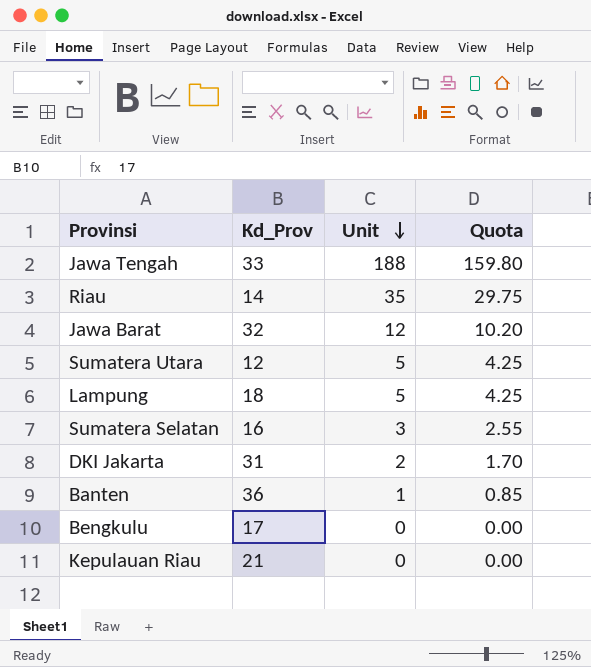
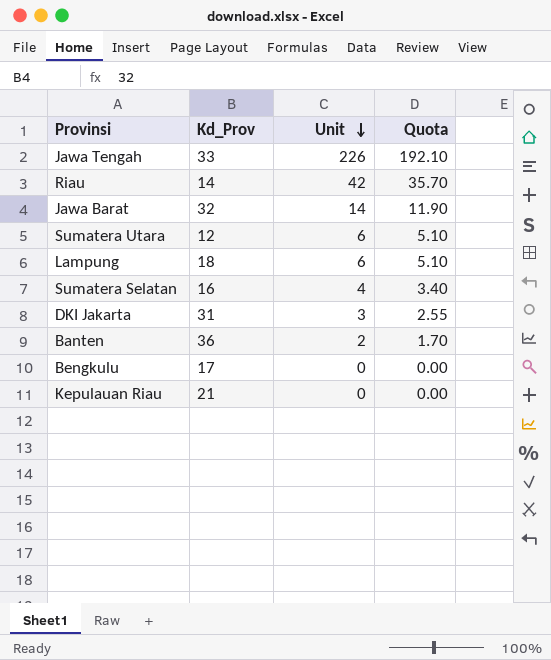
Jawa Tengah | Unit: 188 -> 226
Jawa Tengah | Quota: 159.80 -> 192.10
Riau | Unit: 35 -> 42
Riau | Quota: 29.75 -> 35.70
Jawa Barat | Unit: 12 -> 14
Jawa Barat | Quota: 10.20 -> 11.90
Sumatera Utara | Unit: 5 -> 6
Sumatera Utara | Quota: 4.25 -> 5.10
Lampung | Unit: 5 -> 6
Lampung | Quota: 4.25 -> 5.10
Sumatera Selatan | Unit: 3 -> 4
Sumatera Selatan | Quota: 2.55 -> 3.40
DKI Jakarta | Unit: 2 -> 3
DKI Jakarta | Quota: 1.70 -> 2.55
Banten | Unit: 1 -> 2
Banten | Quota: 0.85 -> 1.70

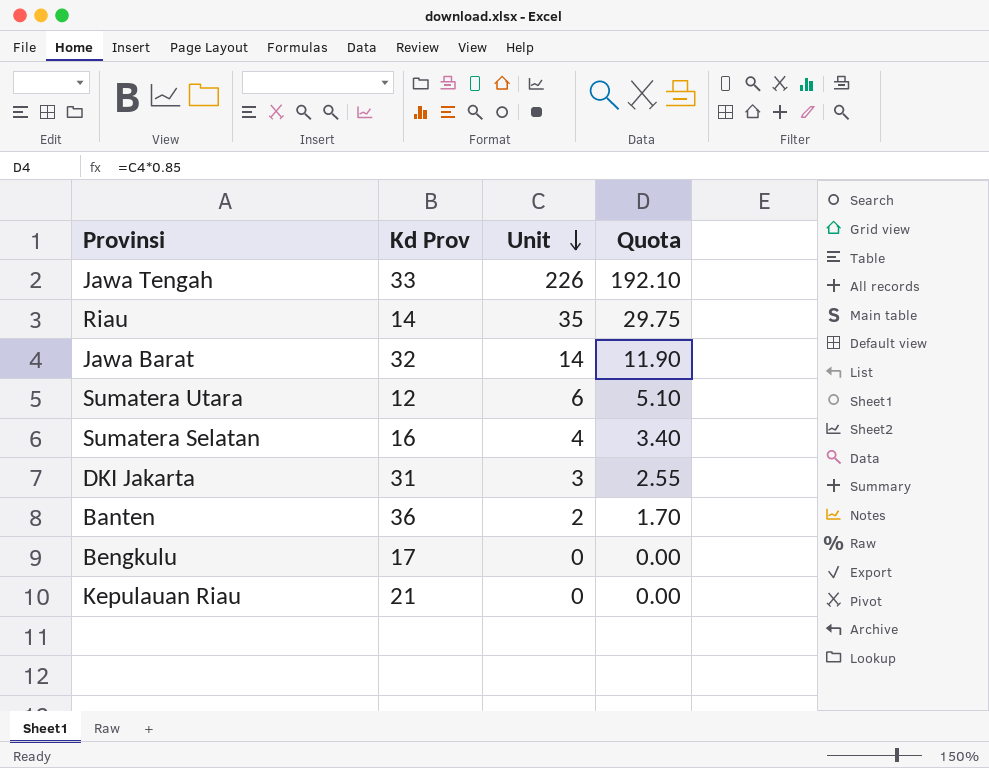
column name: Kd_Prov -> Kd Prov
row Lampung: 18 | 6 | 5.10 -> none
Riau | Unit: 42 -> 35
Riau | Quota: 35.70 -> 29.75

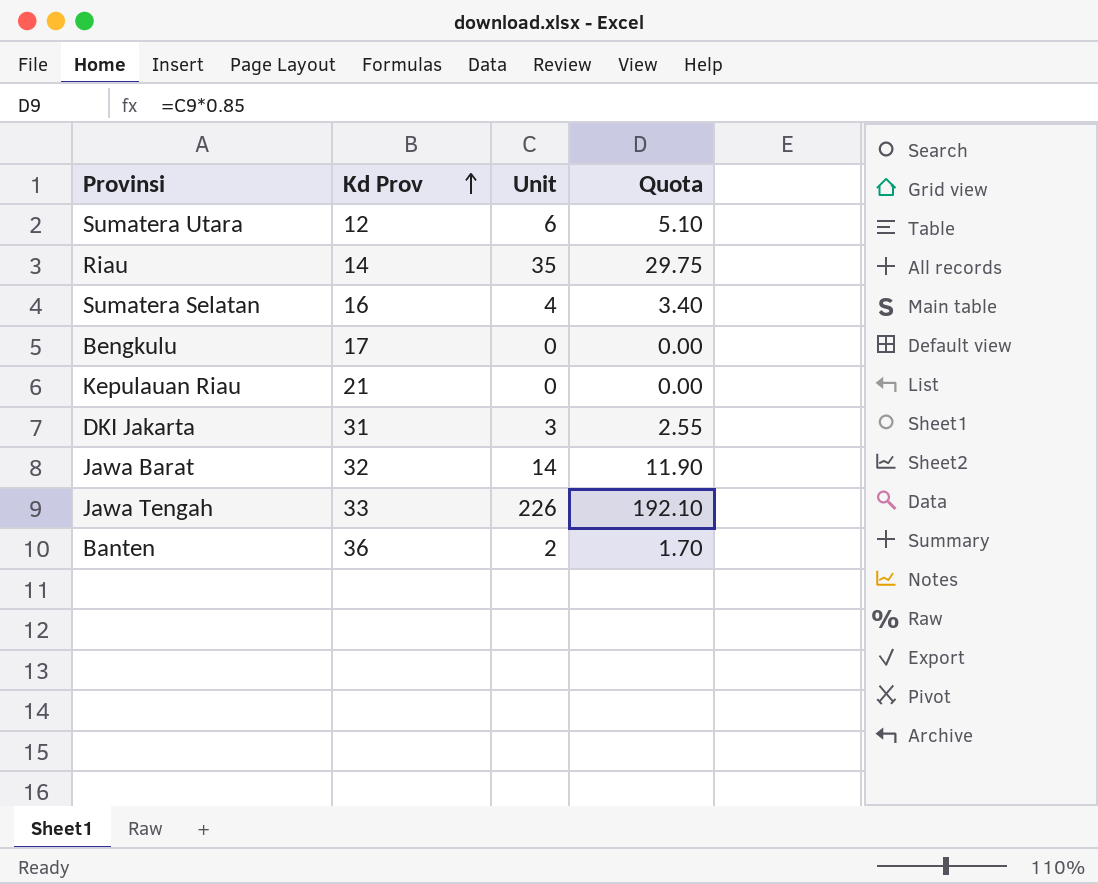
row order: Unit descending -> Kd Prov ascending

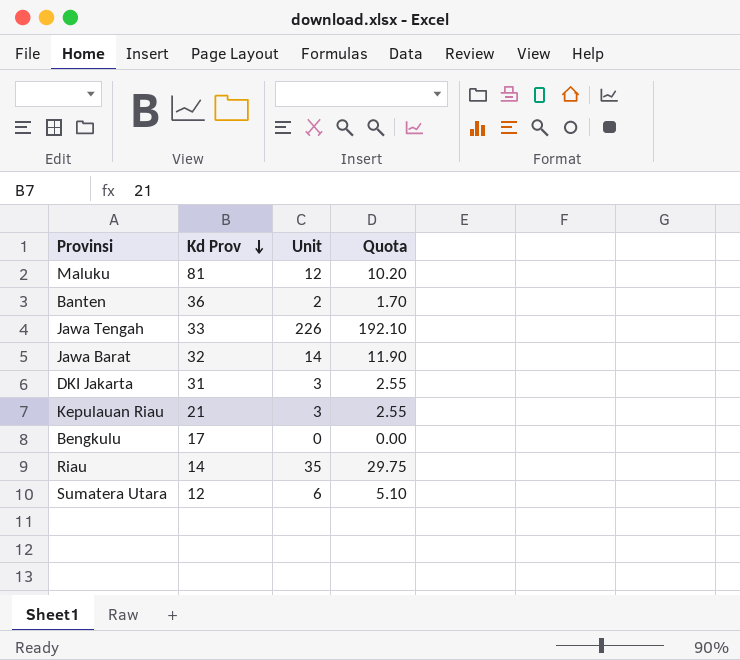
row order: Kd Prov ascending -> Kd Prov descending
row Sumatera Selatan: 16 | 4 | 3.40 -> none
row Maluku: none -> 81 | 12 | 10.20
Kepulauan Riau | Unit: 0 -> 3
Kepulauan Riau | Quota: 0.00 -> 2.55

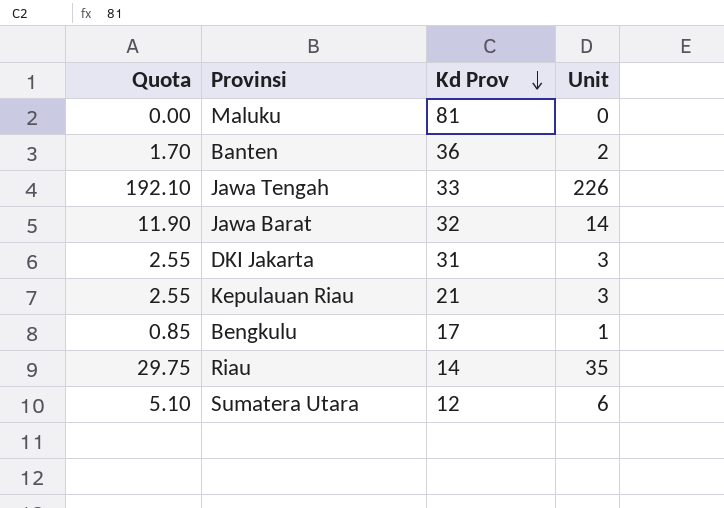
column Quota | position: 4 -> 1
Maluku | Quota: 10.20 -> 0.00
Maluku | Unit: 12 -> 0
Bengkulu | Quota: 0.00 -> 0.85
Bengkulu | Unit: 0 -> 1

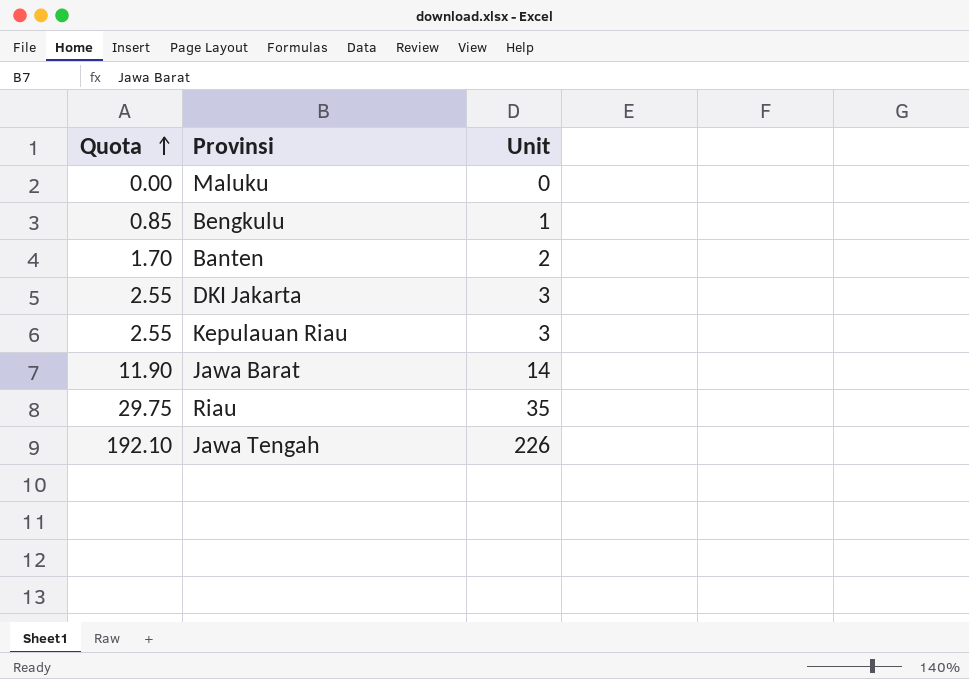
row order: Kd Prov descending -> Quota ascending
column Kd Prov | position: 3 -> none
row Sumatera Utara: 5.10 | 12 | 6 -> none

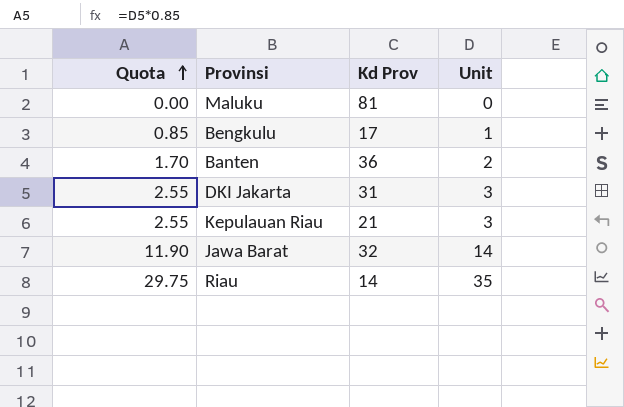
column Kd Prov | position: none -> 3
row Jawa Tengah: 192.10 | 226 -> none

